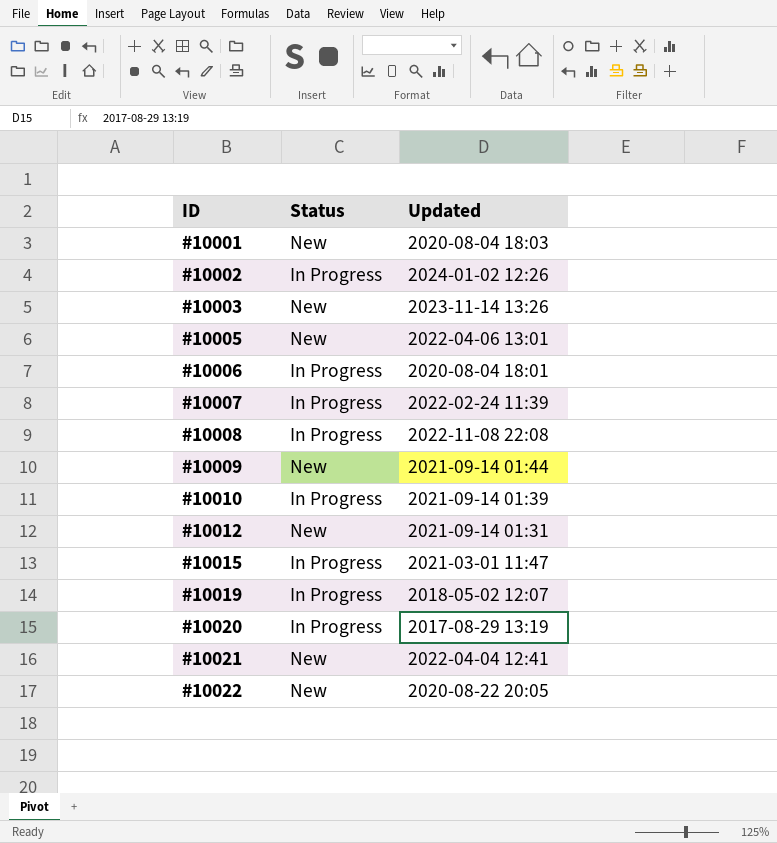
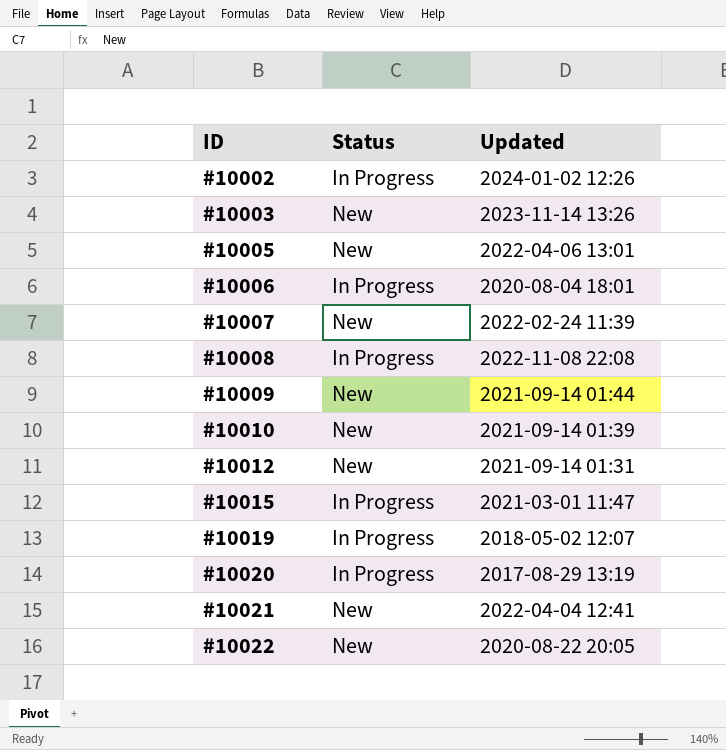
row #10001: New | 2020-08-04 18:03 -> none
#10007 | Status: In Progress -> New
#10010 | Status: In Progress -> New

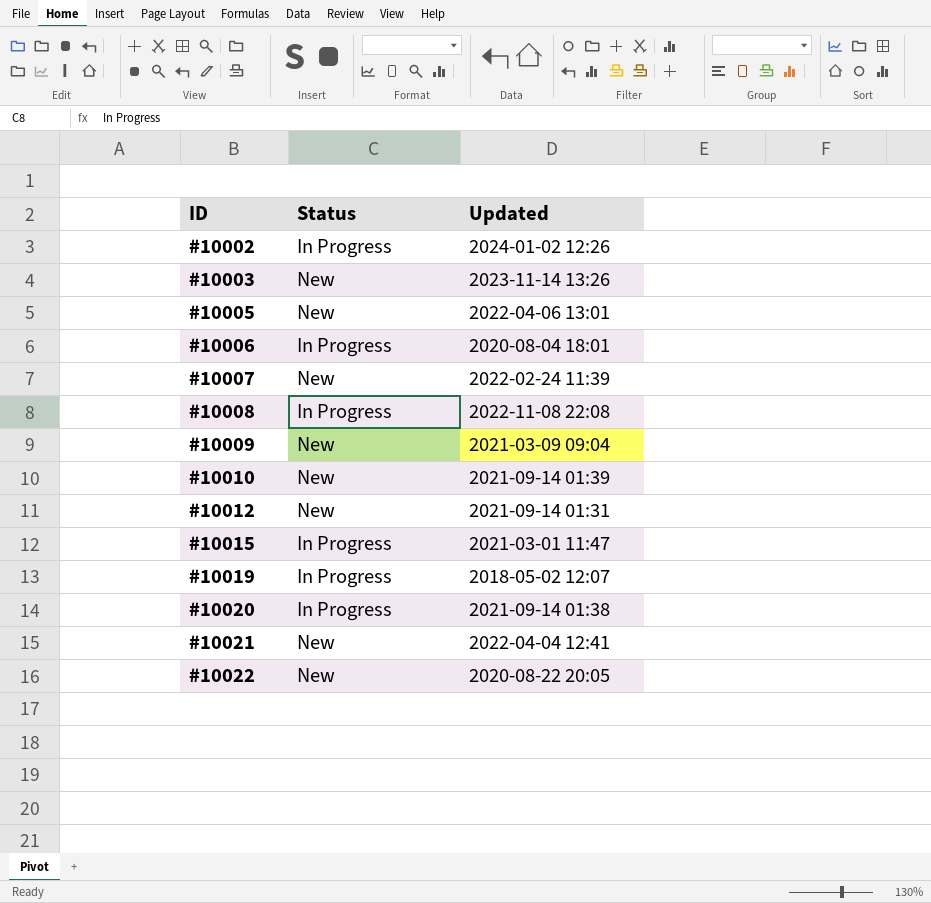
#10009 | Updated: 2021-09-14 01:44 -> 2021-03-09 09:04
#10020 | Updated: 2017-08-29 13:19 -> 2021-09-14 01:38

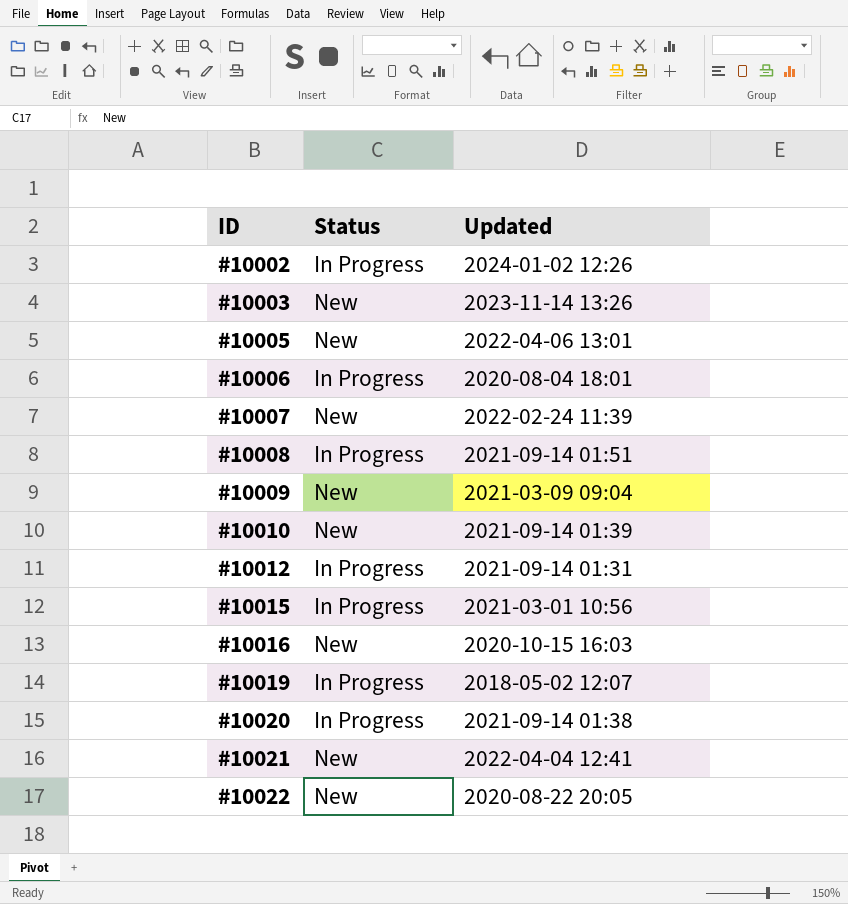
#10008 | Updated: 2022-11-08 22:08 -> 2021-09-14 01:51
#10012 | Status: New -> In Progress
#10015 | Updated: 2021-03-01 11:47 -> 2021-03-01 10:56
row #10016: none -> New | 2020-10-15 16:03

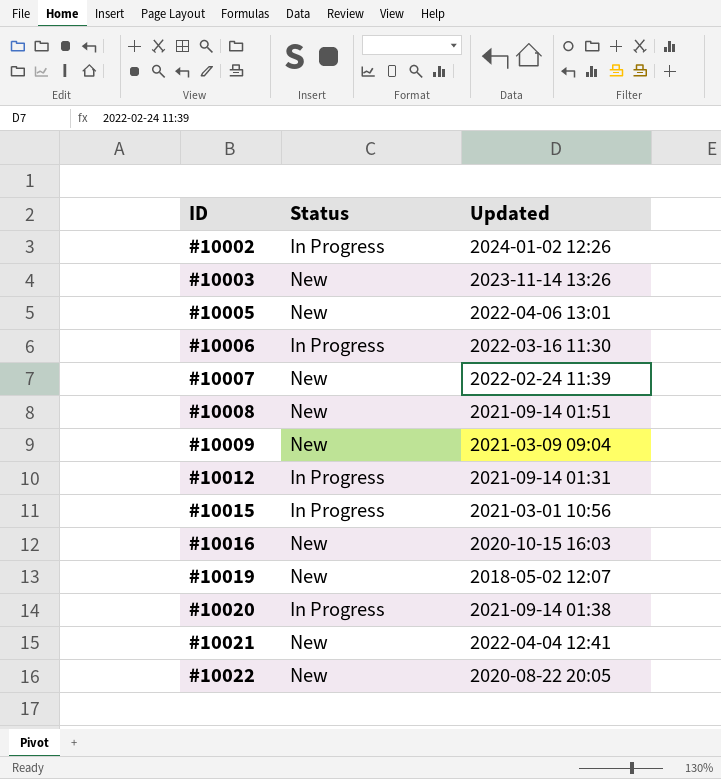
row #10010: New | 2021-09-14 01:39 -> none
#10006 | Updated: 2020-08-04 18:01 -> 2022-03-16 11:30
#10008 | Status: In Progress -> New
#10019 | Status: In Progress -> New

